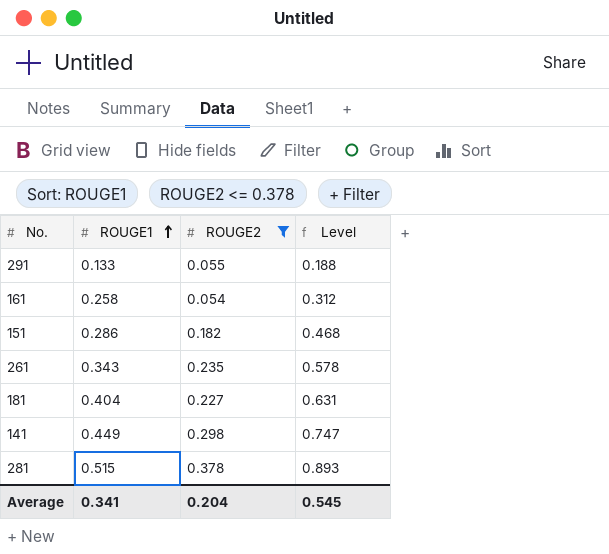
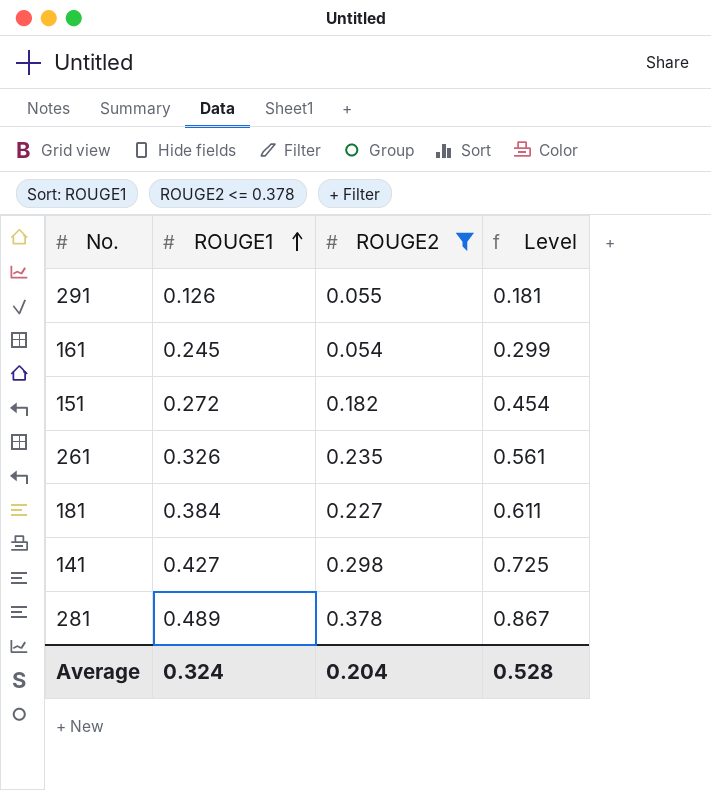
291 | ROUGE1: 0.133 -> 0.126
291 | Level: 0.188 -> 0.181
161 | ROUGE1: 0.258 -> 0.245
161 | Level: 0.312 -> 0.299
151 | ROUGE1: 0.286 -> 0.272
151 | Level: 0.468 -> 0.454
261 | ROUGE1: 0.343 -> 0.326
261 | Level: 0.578 -> 0.561
181 | ROUGE1: 0.404 -> 0.384
181 | Level: 0.631 -> 0.611
141 | ROUGE1: 0.449 -> 0.427
141 | Level: 0.747 -> 0.725
281 | ROUGE1: 0.515 -> 0.489
281 | Level: 0.893 -> 0.867
Average | ROUGE1: 0.341 -> 0.324
Average | Level: 0.545 -> 0.528

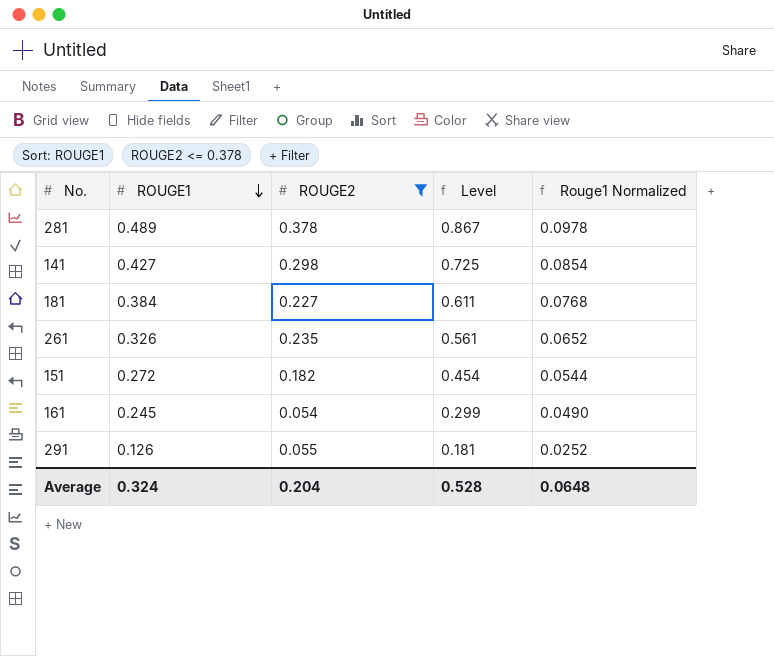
row order: ROUGE1 ascending -> ROUGE1 descending
column Rouge1 Normalized | formula: none -> [ROUGE1] * 0.2

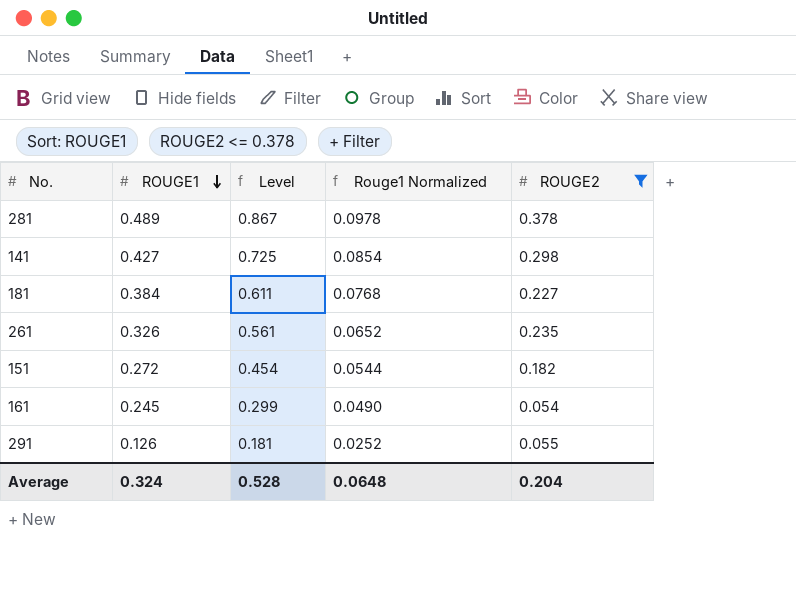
column ROUGE2 | position: 3 -> 5

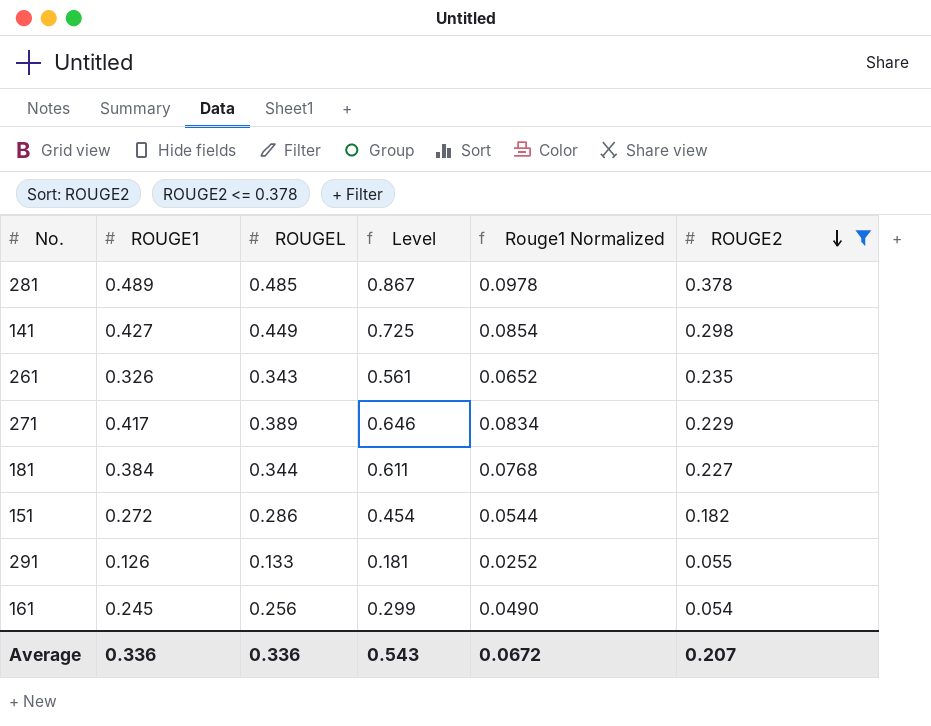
row order: ROUGE1 descending -> ROUGE2 descending
column ROUGEL | position: none -> 3
row 271: none -> 0.417 | 0.389 | 0.646 | 0.0834 | 0.229
Average | ROUGE1: 0.324 -> 0.336
Average | Level: 0.528 -> 0.543
Average | Rouge1 Normalized: 0.0648 -> 0.0672
Average | ROUGE2: 0.204 -> 0.207

